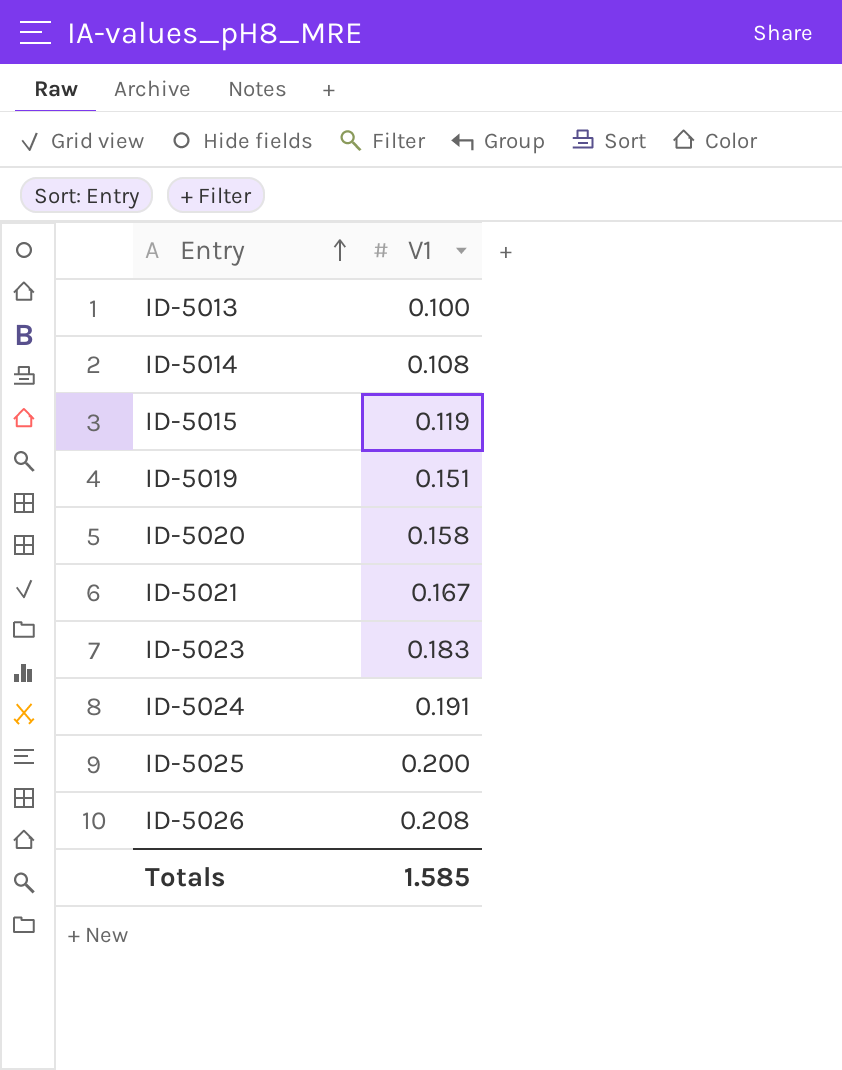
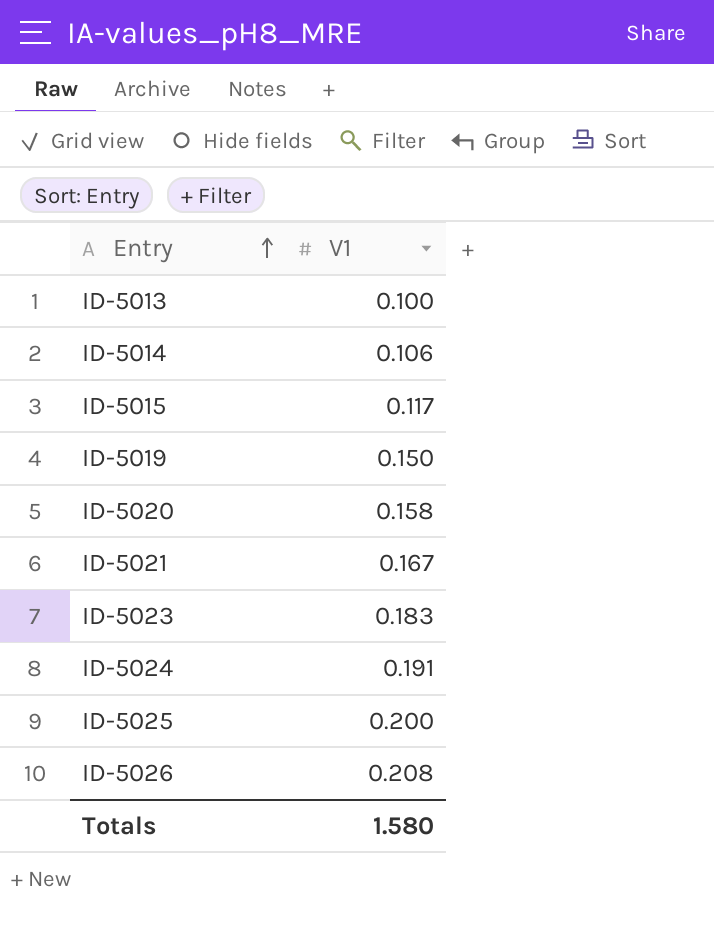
ID-5014 | V1: 0.108 -> 0.106
ID-5015 | V1: 0.119 -> 0.117
ID-5019 | V1: 0.151 -> 0.150
Totals | V1: 1.585 -> 1.580

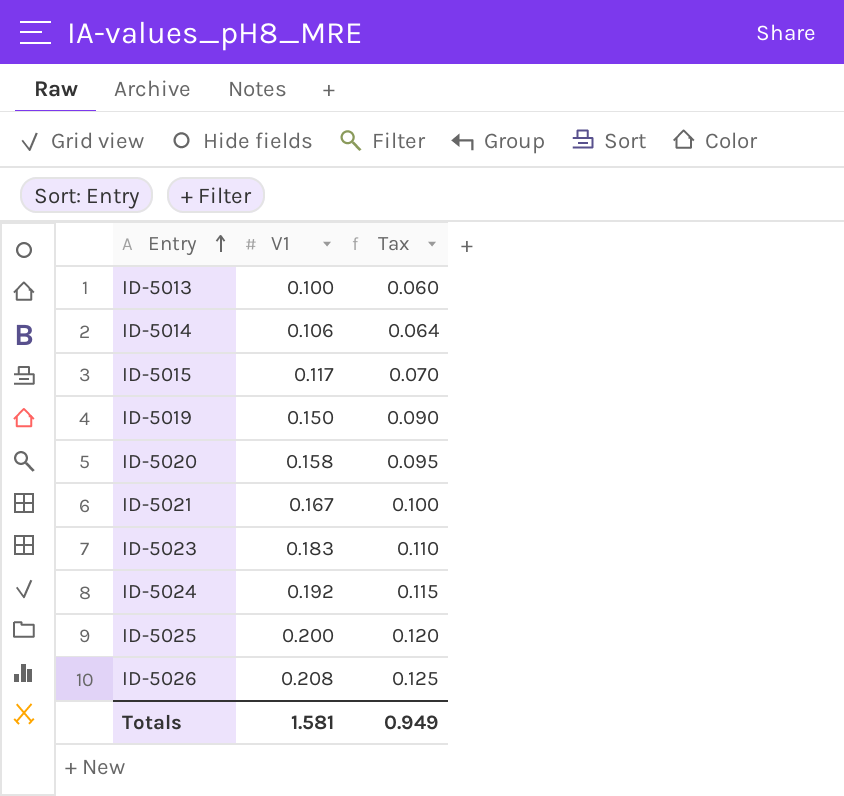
column Tax | formula: none -> [V1] * 0.6
ID-5024 | V1: 0.191 -> 0.192
Totals | V1: 1.580 -> 1.581

